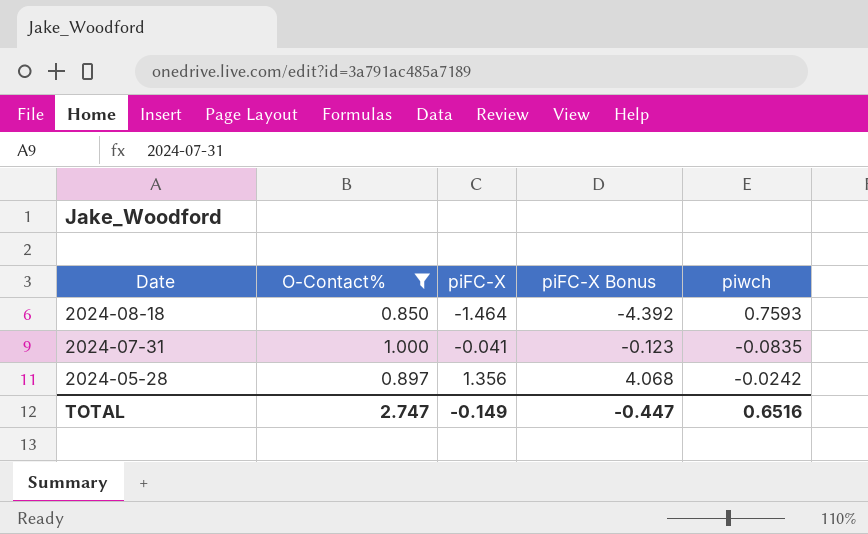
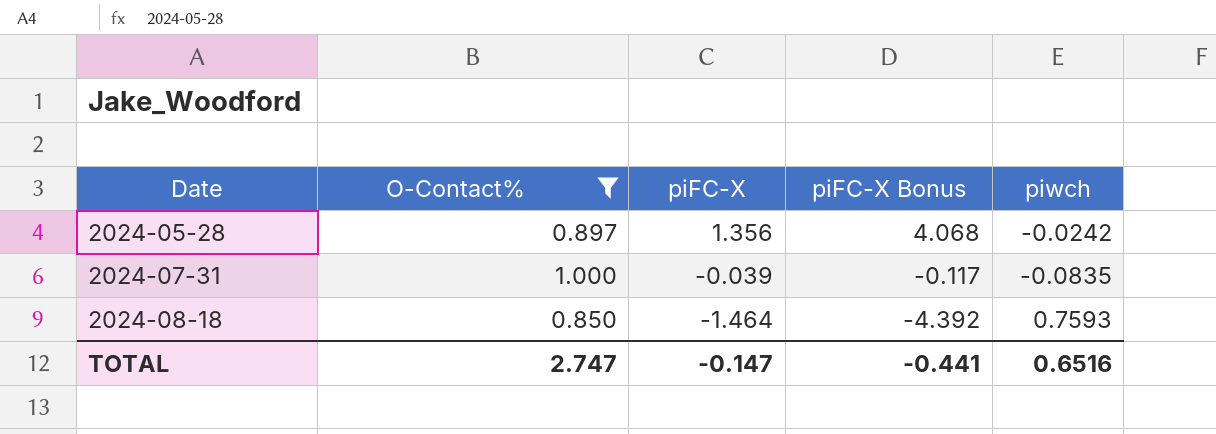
row order: Date descending -> Date ascending
2024-07-31 | piFC-X: -0.041 -> -0.039
2024-07-31 | piFC-X Bonus: -0.123 -> -0.117
TOTAL | piFC-X: -0.149 -> -0.147
TOTAL | piFC-X Bonus: -0.447 -> -0.441

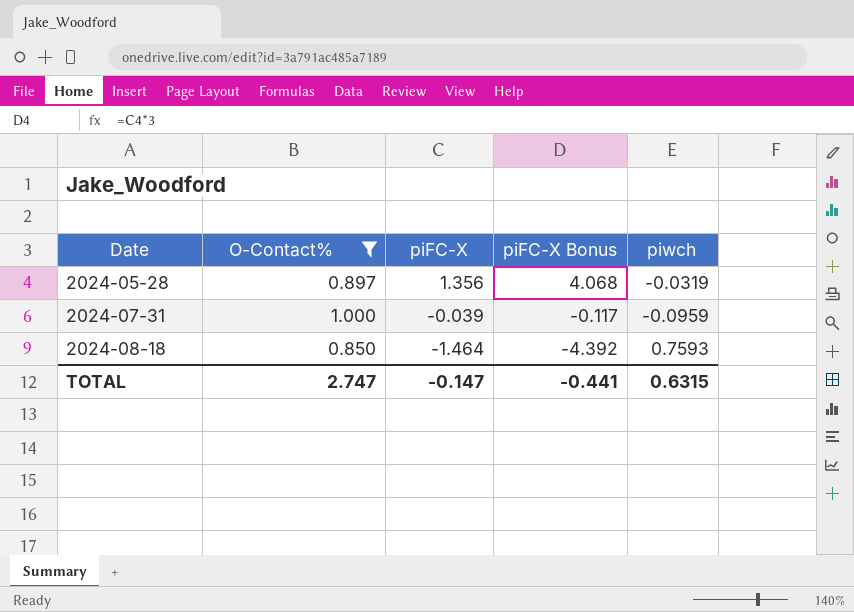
2024-05-28 | piwch: -0.0242 -> -0.0319
2024-07-31 | piwch: -0.0835 -> -0.0959
TOTAL | piwch: 0.6516 -> 0.6315

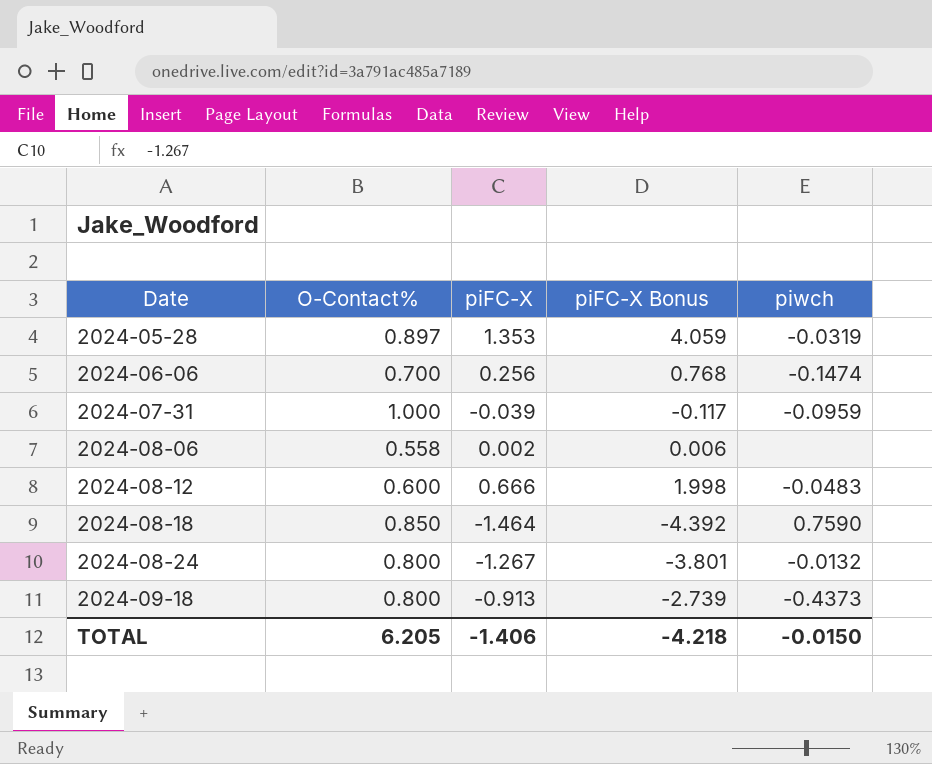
filter: O-Contact% >= 0.850 -> none
2024-05-28 | piFC-X: 1.356 -> 1.353
2024-05-28 | piFC-X Bonus: 4.068 -> 4.059
2024-08-18 | piwch: 0.7593 -> 0.7590
TOTAL | O-Contact%: 2.747 -> 6.205
TOTAL | piFC-X: -0.147 -> -1.406
TOTAL | piFC-X Bonus: -0.441 -> -4.218
TOTAL | piwch: 0.6315 -> -0.0150

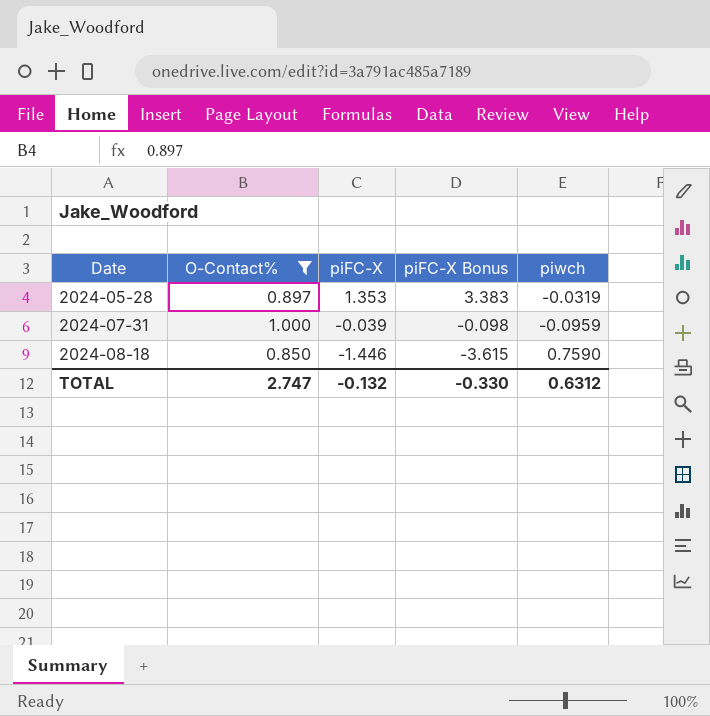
filter: none -> O-Contact% >= 0.850
column piFC-X Bonus | formula: [piFC-X] * 3 -> [piFC-X] * 2.5
2024-08-18 | piFC-X: -1.464 -> -1.446
TOTAL | O-Contact%: 6.205 -> 2.747
TOTAL | piFC-X: -1.406 -> -0.132
TOTAL | piFC-X Bonus: -4.218 -> -0.330
TOTAL | piwch: -0.0150 -> 0.6312

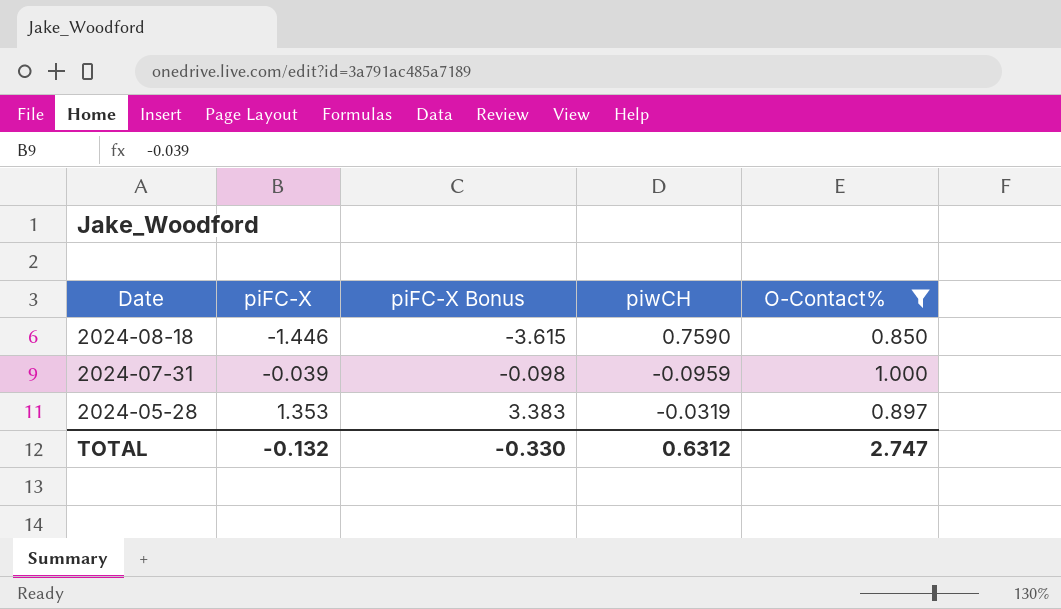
row order: Date ascending -> Date descending
column name: piwch -> piwCH
column O-Contact% | position: 2 -> 5

